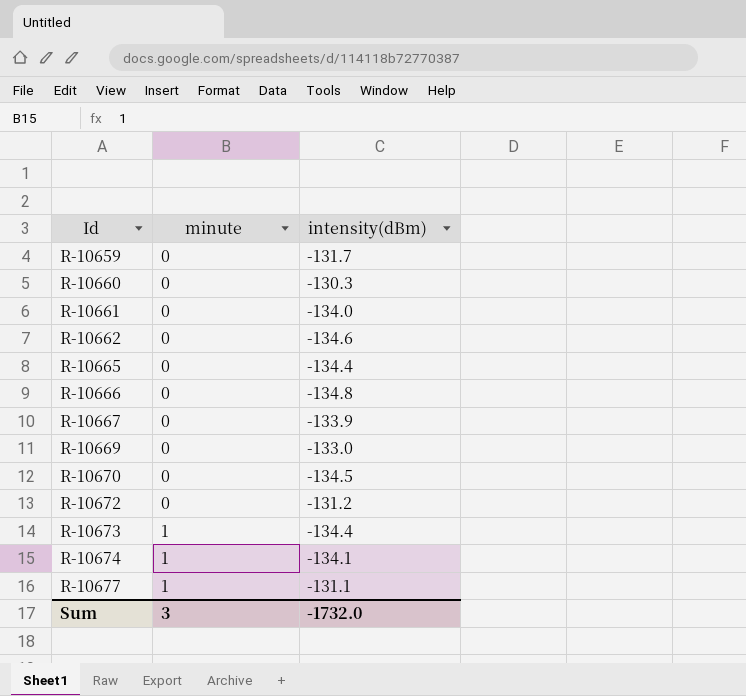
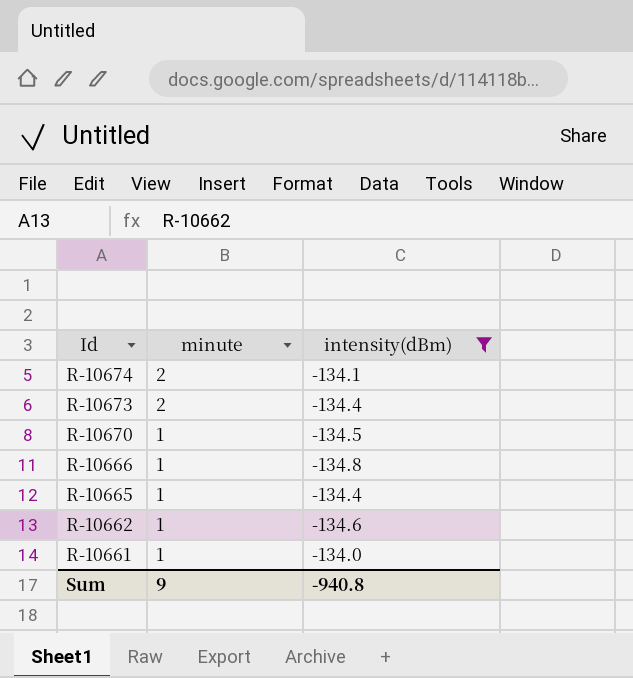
filter: none -> intensity(dBm) <= -134.0
row order: Id ascending -> Id descending
R-10674 | minute: 1 -> 2
R-10673 | minute: 1 -> 2
R-10670 | minute: 0 -> 1
R-10666 | minute: 0 -> 1
R-10665 | minute: 0 -> 1
R-10662 | minute: 0 -> 1
R-10661 | minute: 0 -> 1
Sum | minute: 3 -> 9
Sum | intensity(dBm): -1732.0 -> -940.8

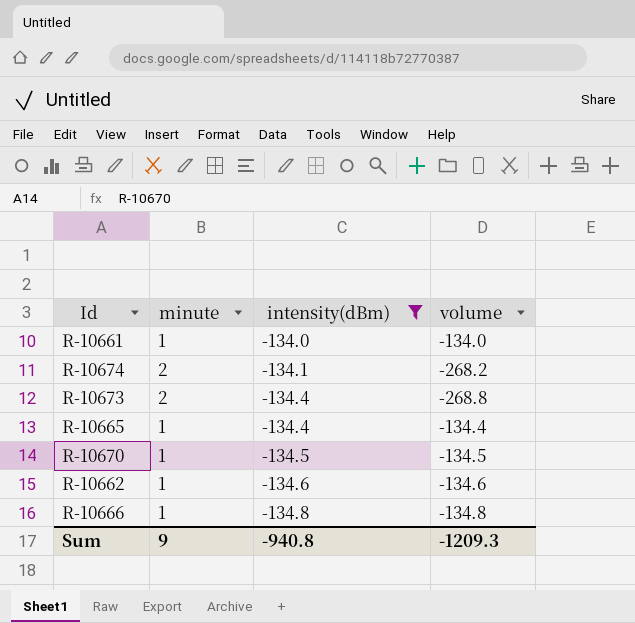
row order: Id descending -> intensity(dBm) descending
column volume | formula: none -> [minute] * [intensity(dBm)]

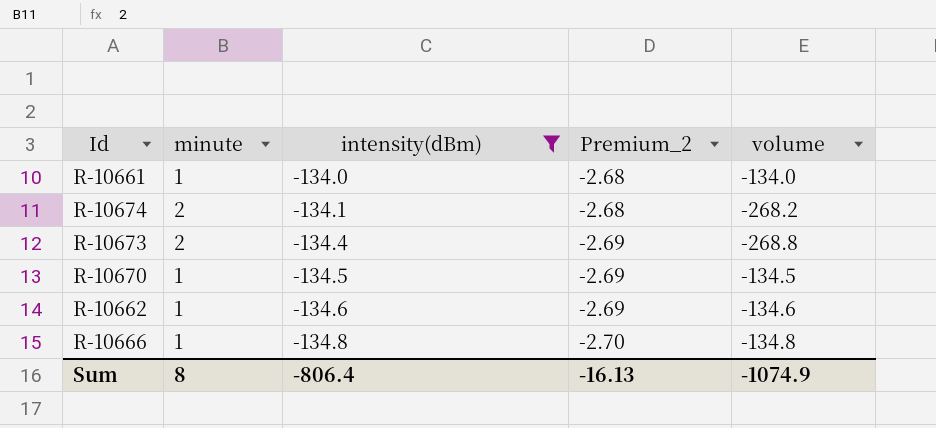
column Premium_2 | formula: none -> [intensity(dBm)] * 0.02
row R-10665: 1 | -134.4 | -134.4 -> none
Sum | minute: 9 -> 8
Sum | intensity(dBm): -940.8 -> -806.4
Sum | volume: -1209.3 -> -1074.9

